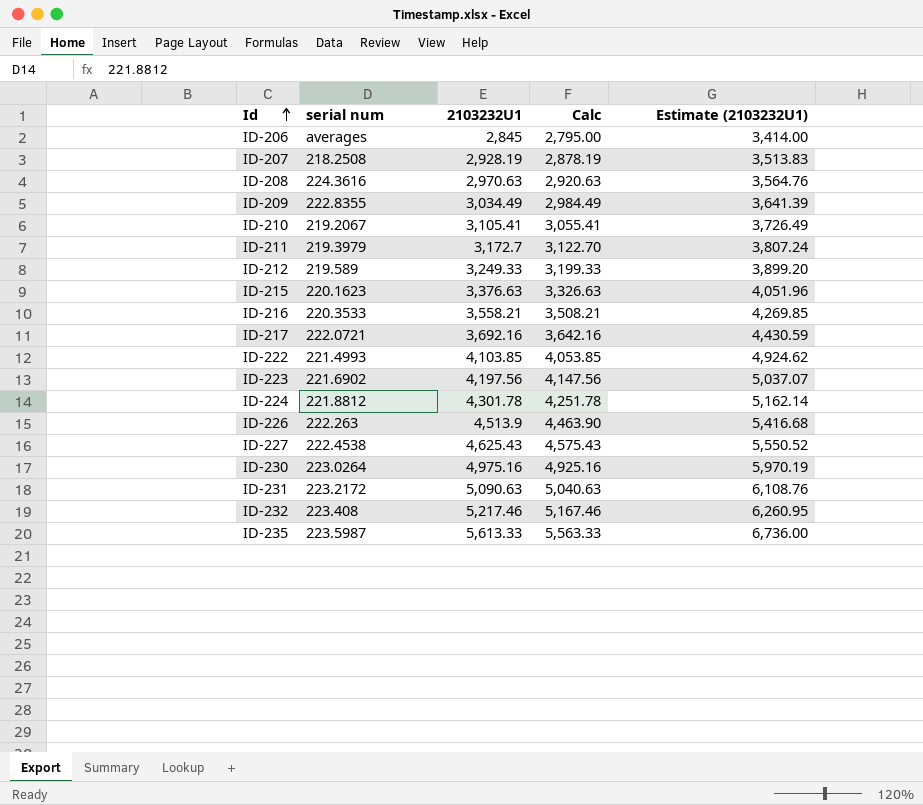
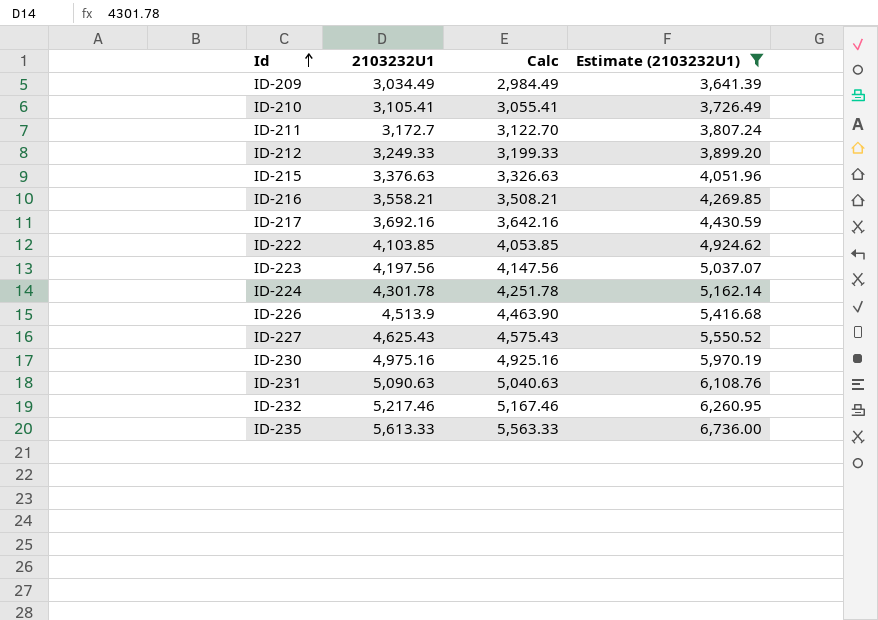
filter: none -> Estimate (2103232U1) >= 3,641.39
column serial num | position: 2 -> none

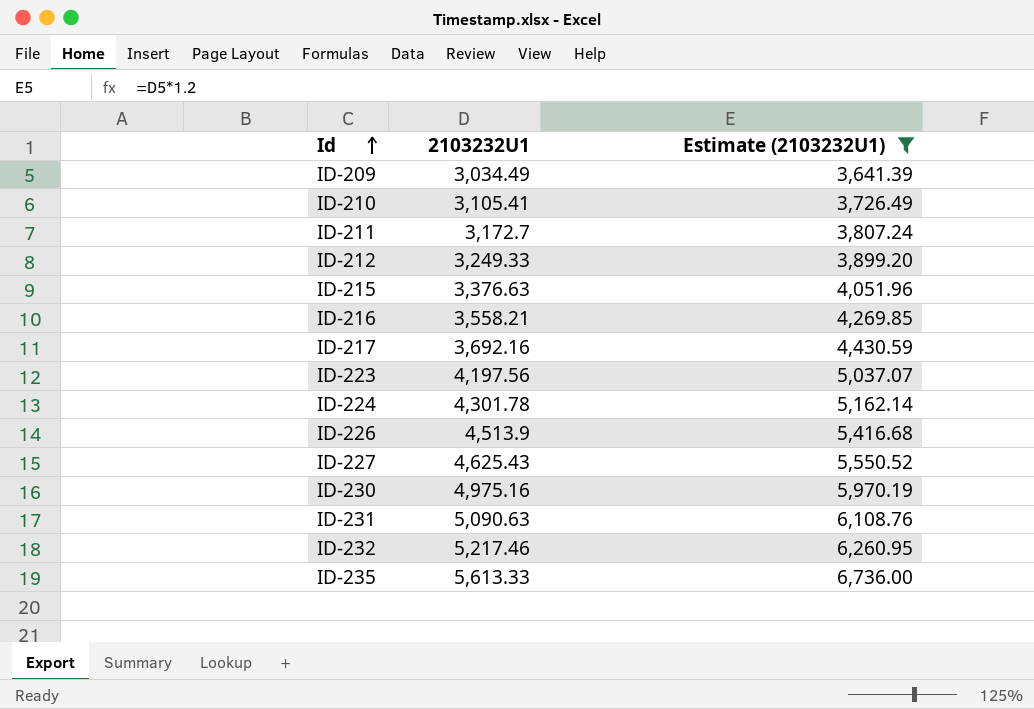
column Calc | formula: [2103232U1] - 50 -> none
row ID-222: 4,103.85 | 4,053.85 | 4,924.62 -> none

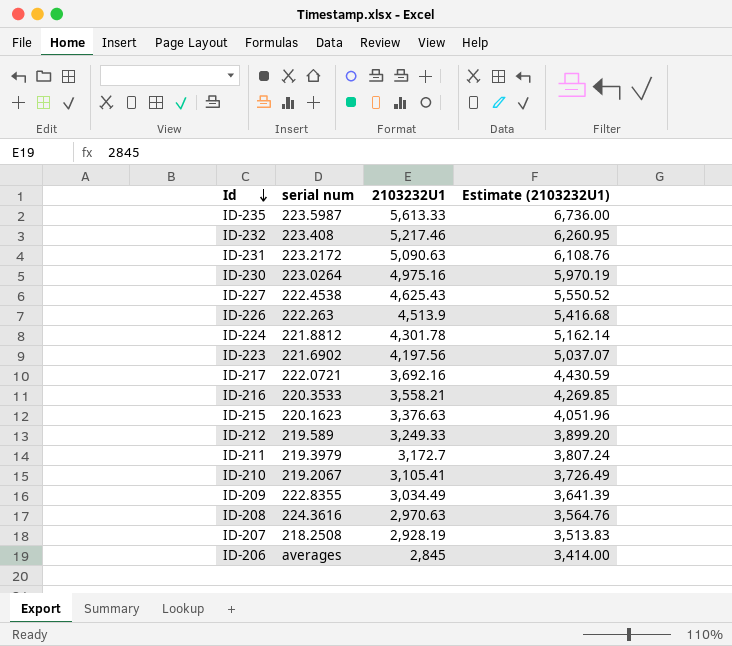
filter: Estimate (2103232U1) >= 3,641.39 -> none
row order: Id ascending -> Id descending
column serial num | position: none -> 2

